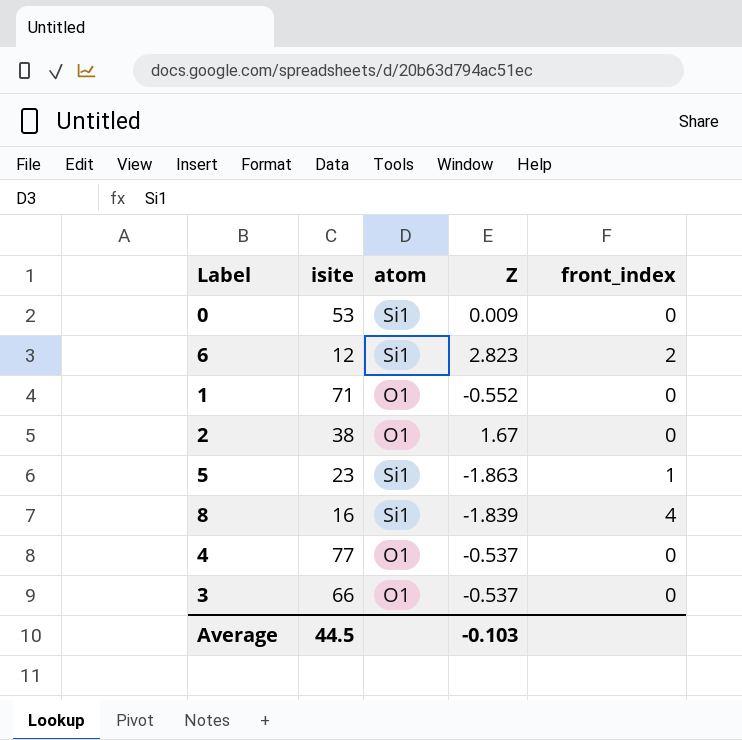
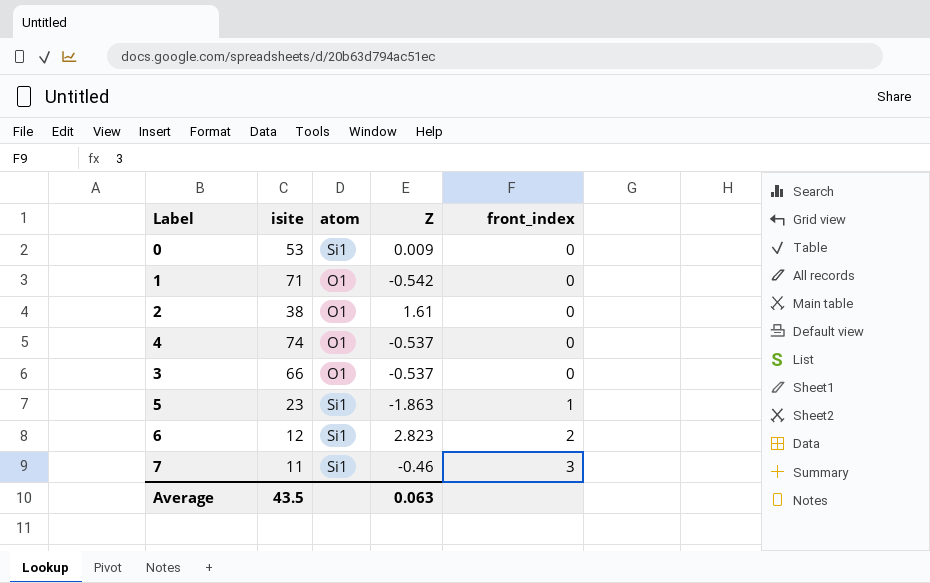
row order: none -> front_index ascending
row 8: 16 | Si1 | -1.839 | 4 -> none
1 | Z: -0.552 -> -0.542
2 | Z: 1.67 -> 1.61
4 | isite: 77 -> 74
row 7: none -> 11 | Si1 | -0.46 | 3
Average | isite: 44.5 -> 43.5
Average | Z: -0.103 -> 0.063

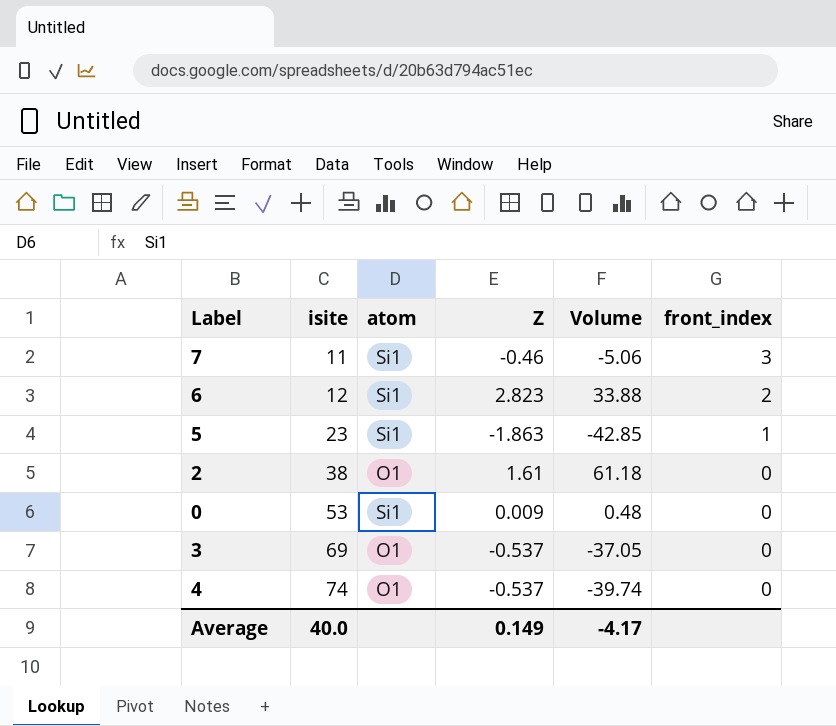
row order: front_index ascending -> isite ascending
column Volume | formula: none -> [isite] * [Z]
row 1: 71 | O1 | -0.542 | 0 -> none
3 | isite: 66 -> 69
Average | isite: 43.5 -> 40.0
Average | Z: 0.063 -> 0.149

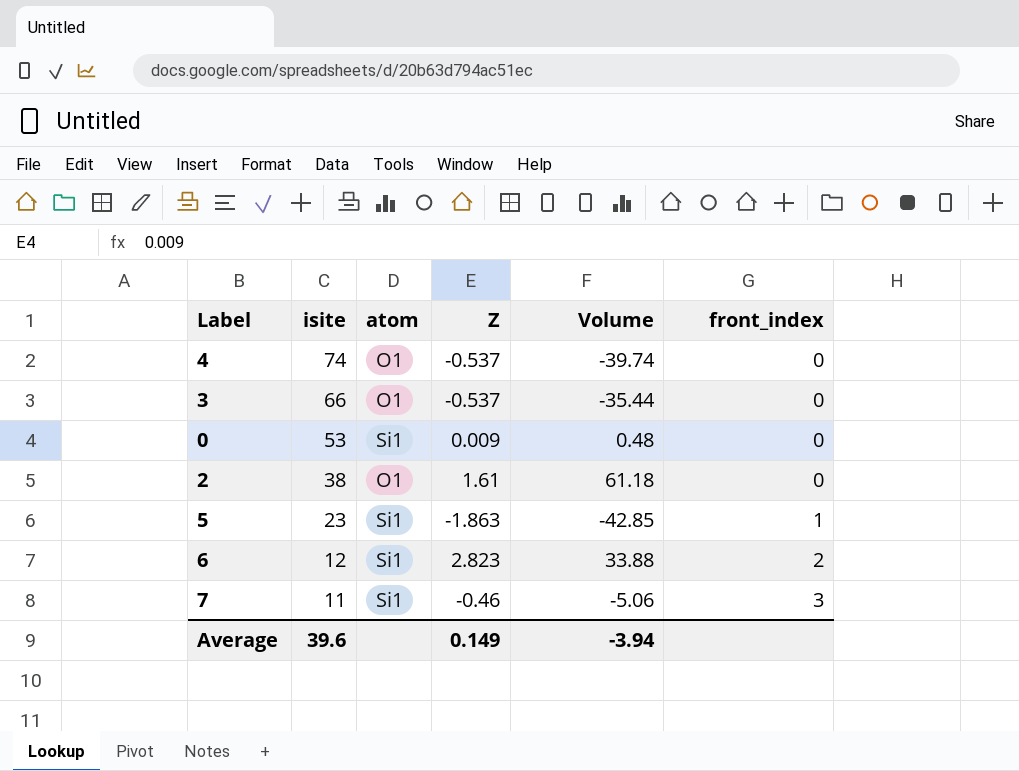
row order: isite ascending -> isite descending
3 | isite: 69 -> 66
3 | Volume: -37.05 -> -35.44
Average | isite: 40.0 -> 39.6
Average | Volume: -4.17 -> -3.94

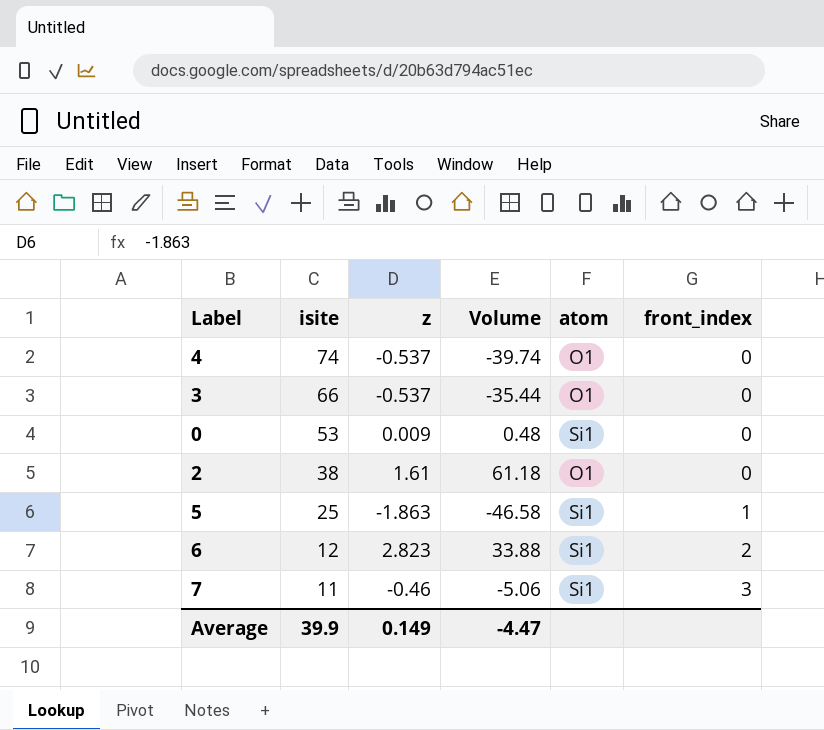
column name: Z -> z
column atom | position: 3 -> 5
5 | isite: 23 -> 25
5 | Volume: -42.85 -> -46.58
Average | isite: 39.6 -> 39.9
Average | Volume: -3.94 -> -4.47

